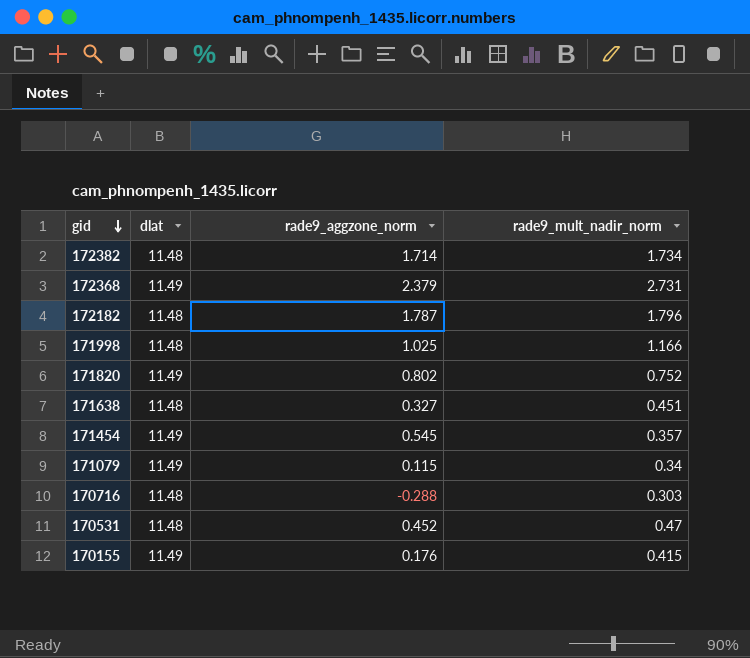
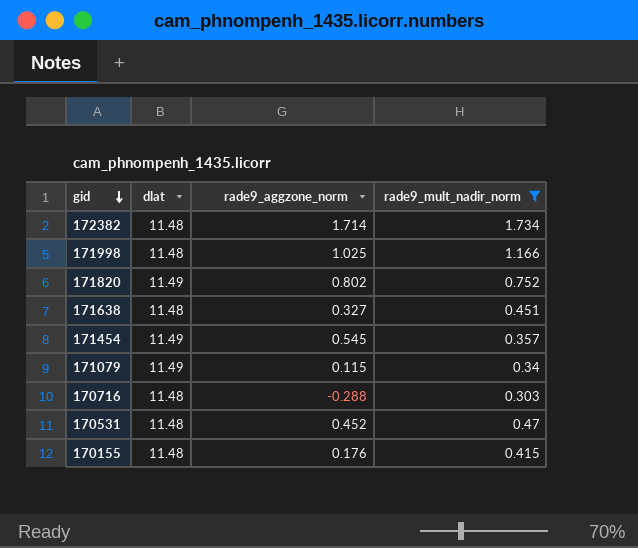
filter: none -> rade9_mult_nadir_norm <= 1.734
170155 | dlat: 11.49 -> 11.48

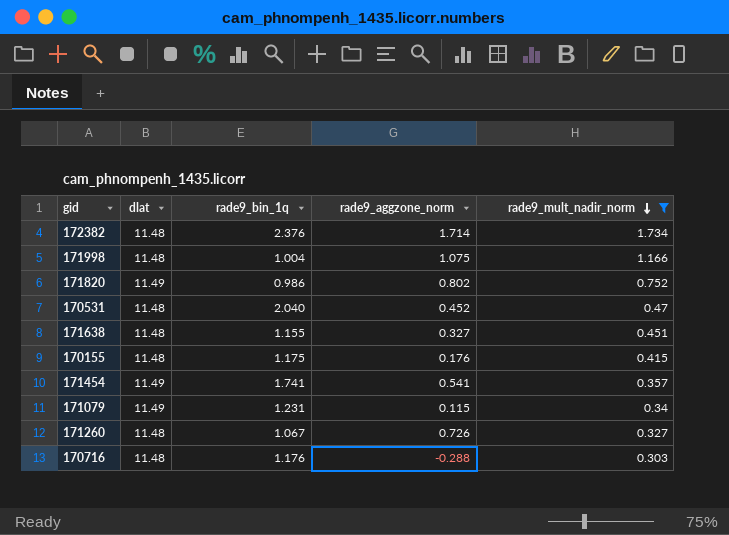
row order: gid descending -> rade9_mult_nadir_norm descending
column rade9_bin_1q | position: none -> 3
171998 | rade9_aggzone_norm: 1.025 -> 1.075
171454 | rade9_aggzone_norm: 0.545 -> 0.541
row 171260: none -> 11.48 | 1.067 | 0.726 | 0.327

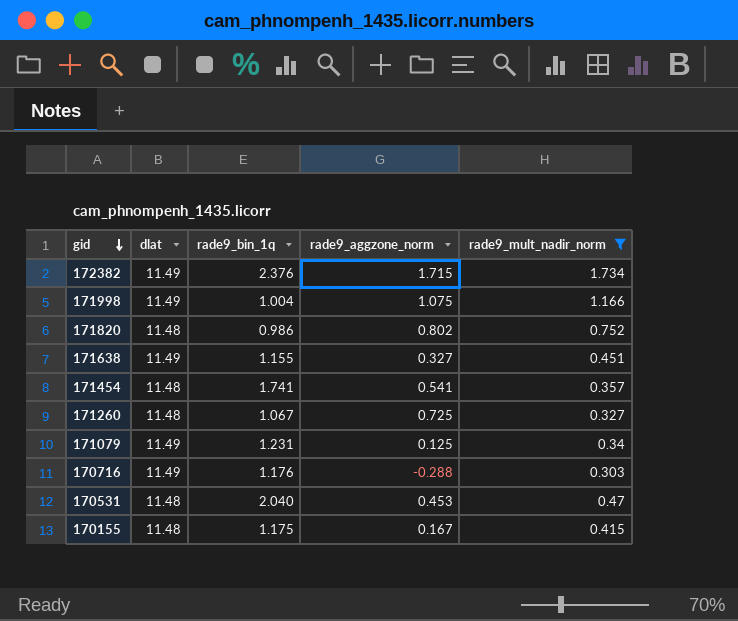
row order: rade9_mult_nadir_norm descending -> gid descending
172382 | dlat: 11.48 -> 11.49
172382 | rade9_aggzone_norm: 1.714 -> 1.715
171998 | dlat: 11.48 -> 11.49
171820 | dlat: 11.49 -> 11.48
171638 | dlat: 11.48 -> 11.49
171454 | dlat: 11.49 -> 11.48
171260 | rade9_aggzone_norm: 0.726 -> 0.725
171079 | rade9_aggzone_norm: 0.115 -> 0.125
170716 | dlat: 11.48 -> 11.49
170531 | rade9_aggzone_norm: 0.452 -> 0.453
170155 | rade9_aggzone_norm: 0.176 -> 0.167

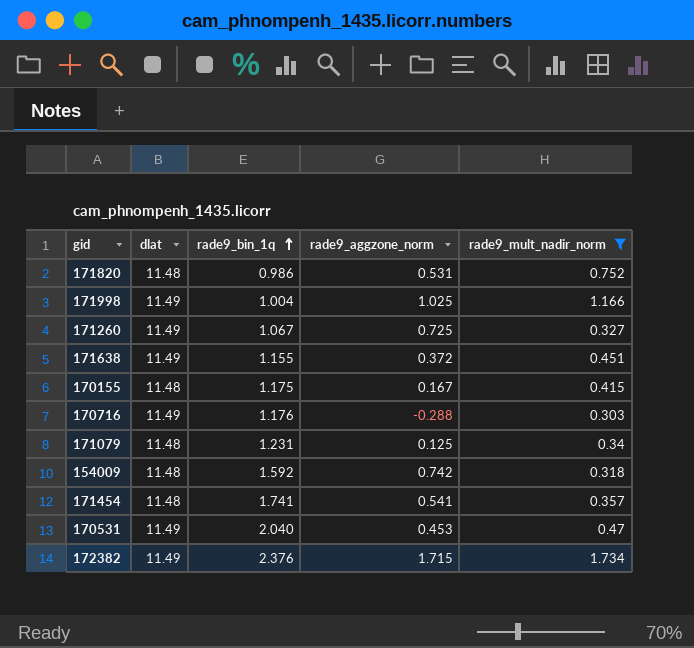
row order: gid descending -> rade9_bin_1q ascending
171820 | rade9_aggzone_norm: 0.802 -> 0.531
171998 | rade9_aggzone_norm: 1.075 -> 1.025
171260 | dlat: 11.48 -> 11.49
171638 | rade9_aggzone_norm: 0.327 -> 0.372
171079 | dlat: 11.49 -> 11.48
row 154009: none -> 11.48 | 1.592 | 0.742 | 0.318
170531 | dlat: 11.48 -> 11.49

